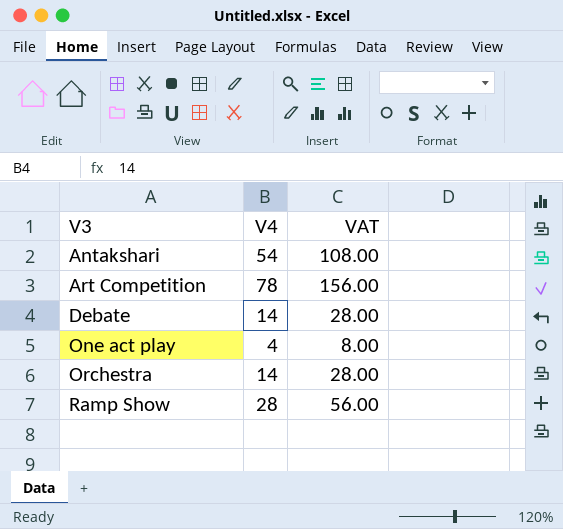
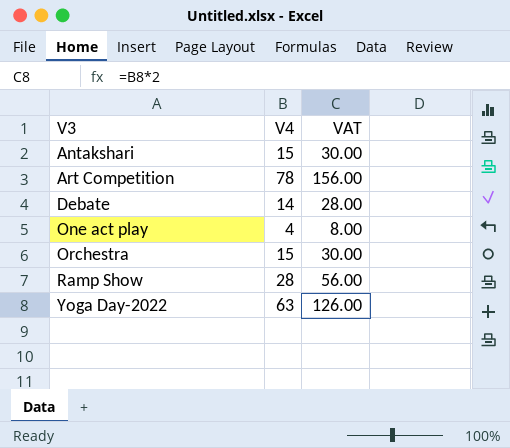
Antakshari | V4: 54 -> 15
Antakshari | VAT: 108.00 -> 30.00
Orchestra | V4: 14 -> 15
Orchestra | VAT: 28.00 -> 30.00
row Yoga Day-2022: none -> 63 | 126.00

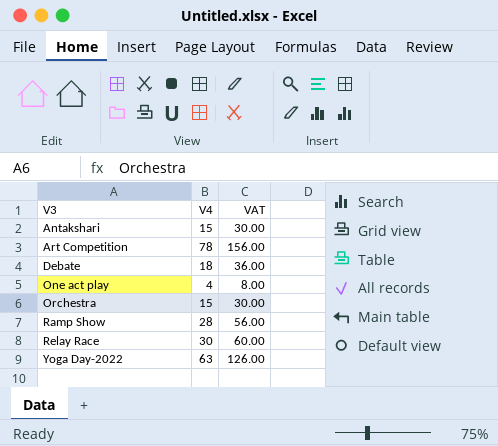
Debate | V4: 14 -> 18
Debate | VAT: 28.00 -> 36.00
row Relay Race: none -> 30 | 60.00

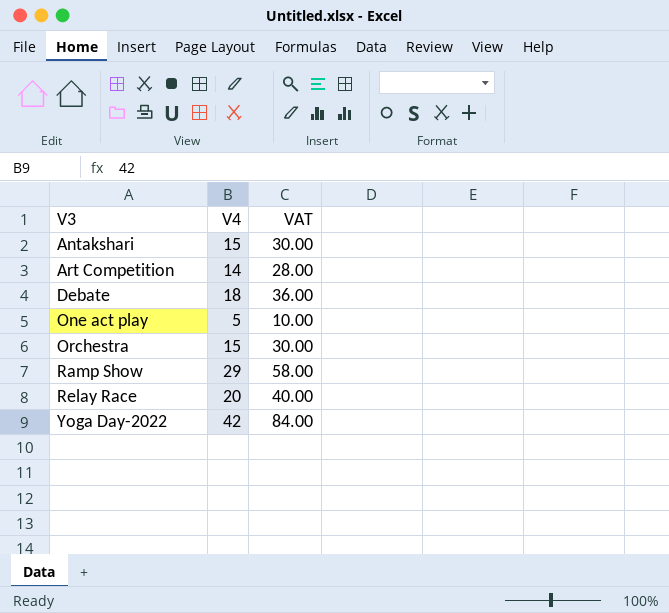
Art Competition | V4: 78 -> 14
Art Competition | VAT: 156.00 -> 28.00
One act play | V4: 4 -> 5
One act play | VAT: 8.00 -> 10.00
Ramp Show | V4: 28 -> 29
Ramp Show | VAT: 56.00 -> 58.00
Relay Race | V4: 30 -> 20
Relay Race | VAT: 60.00 -> 40.00
Yoga Day-2022 | V4: 63 -> 42
Yoga Day-2022 | VAT: 126.00 -> 84.00

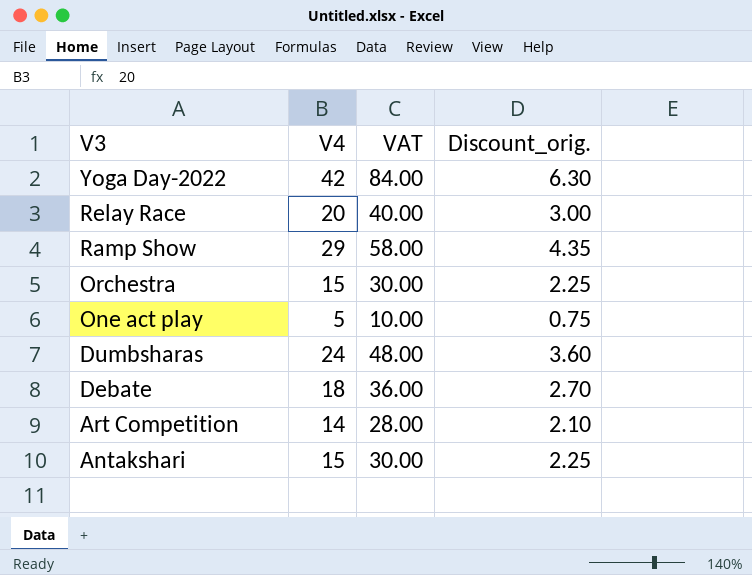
row order: V3 ascending -> V3 descending
column Discount_orig. | formula: none -> [V4] * 0.15
row Dumbsharas: none -> 24 | 48.00 | 3.60

